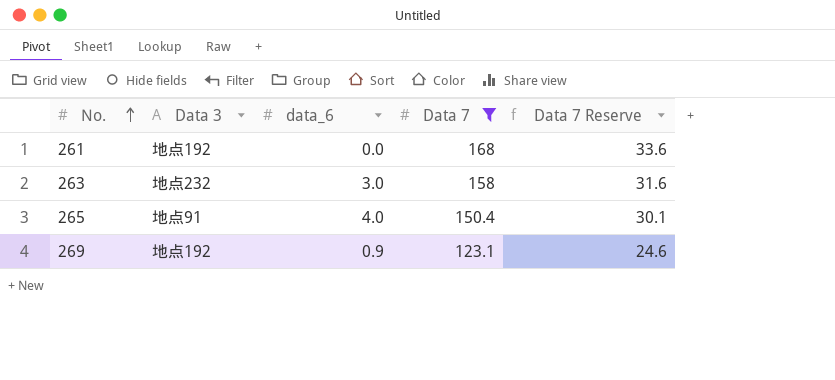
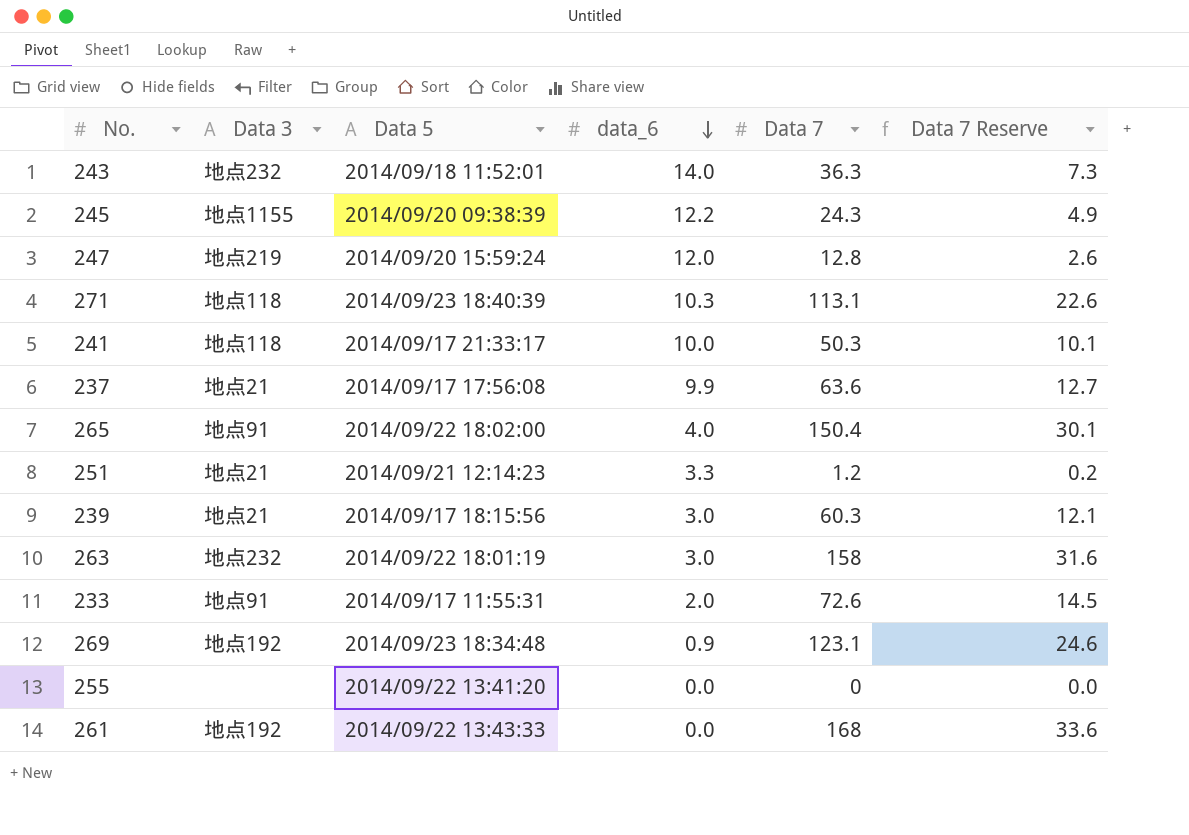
filter: Data 7 >= 123.1 -> none
row order: No. ascending -> data_6 descending
column Data 5 | position: none -> 3

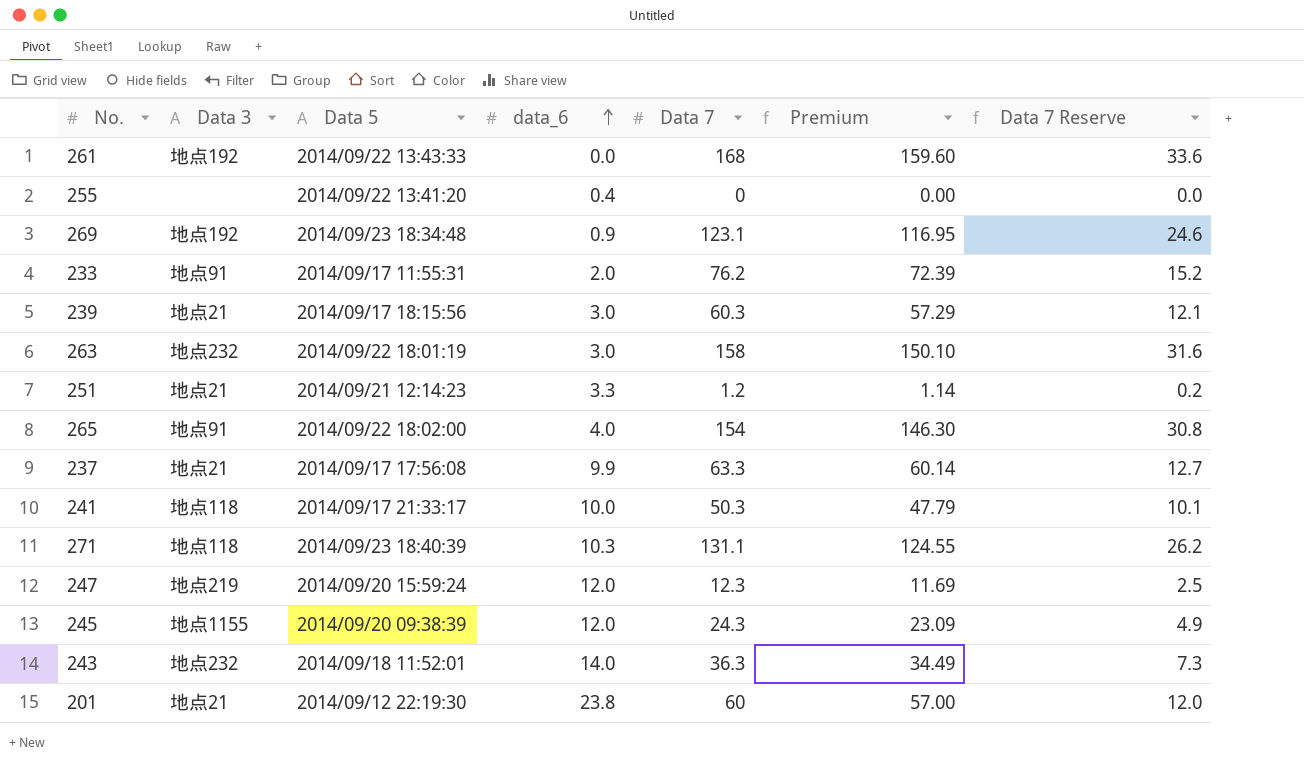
row order: data_6 descending -> data_6 ascending
column Premium | formula: none -> [Data 7] * 0.95
255 | data_6: 0.0 -> 0.4
233 | Data 7: 72.6 -> 76.2
233 | Data 7 Reserve: 14.5 -> 15.2
265 | Data 7: 150.4 -> 154
265 | Data 7 Reserve: 30.1 -> 30.8
237 | Data 7: 63.6 -> 63.3
271 | Data 7: 113.1 -> 131.1
271 | Data 7 Reserve: 22.6 -> 26.2
247 | Data 7: 12.8 -> 12.3
247 | Data 7 Reserve: 2.6 -> 2.5
245 | data_6: 12.2 -> 12.0
row 201: none -> 地点21 | 2014/09/12 22:19:30 | 23.8 | 60 | 57.00 | 12.0

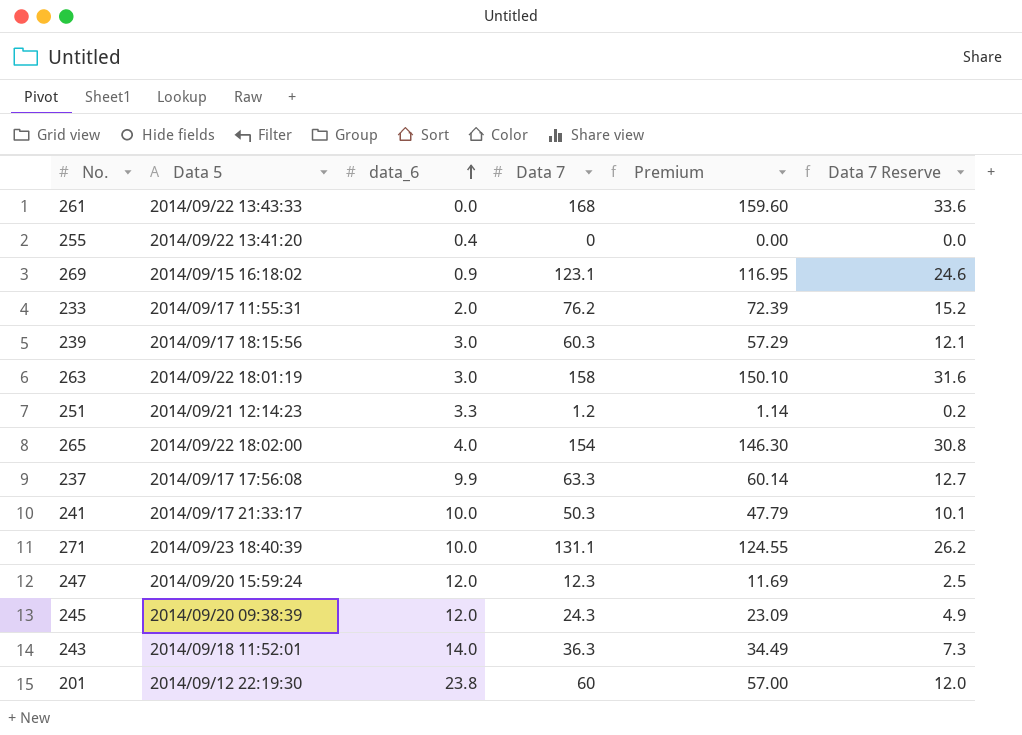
column Data 3 | position: 2 -> none
269 | Data 5: 2014/09/23 18:34:48 -> 2014/09/15 16:18:02
271 | data_6: 10.3 -> 10.0

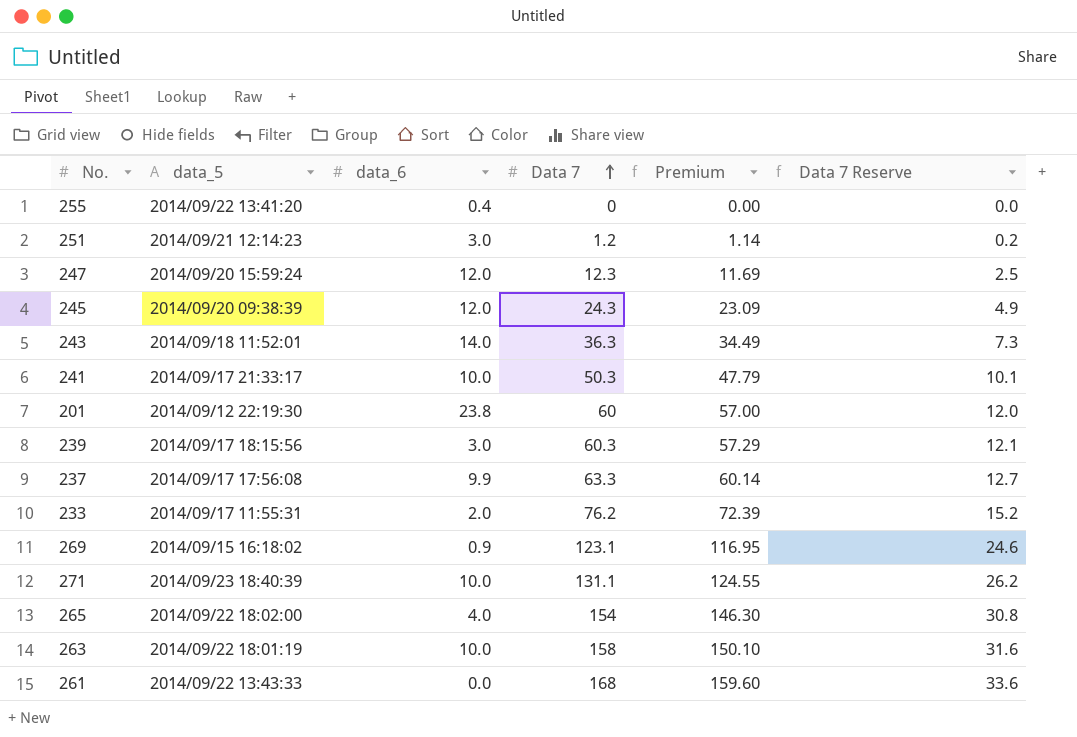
row order: data_6 ascending -> Data 7 ascending
column name: Data 5 -> data_5
251 | data_6: 3.3 -> 3.0
263 | data_6: 3.0 -> 10.0

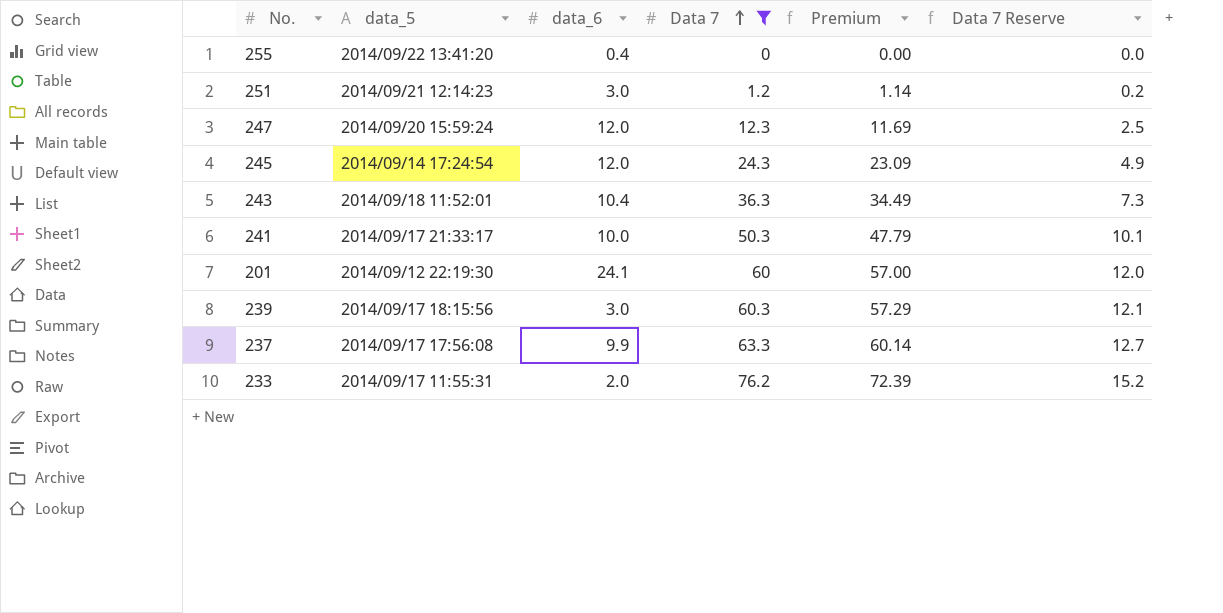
filter: none -> Data 7 <= 76.2
245 | data_5: 2014/09/20 09:38:39 -> 2014/09/14 17:24:54
243 | data_6: 14.0 -> 10.4
201 | data_6: 23.8 -> 24.1

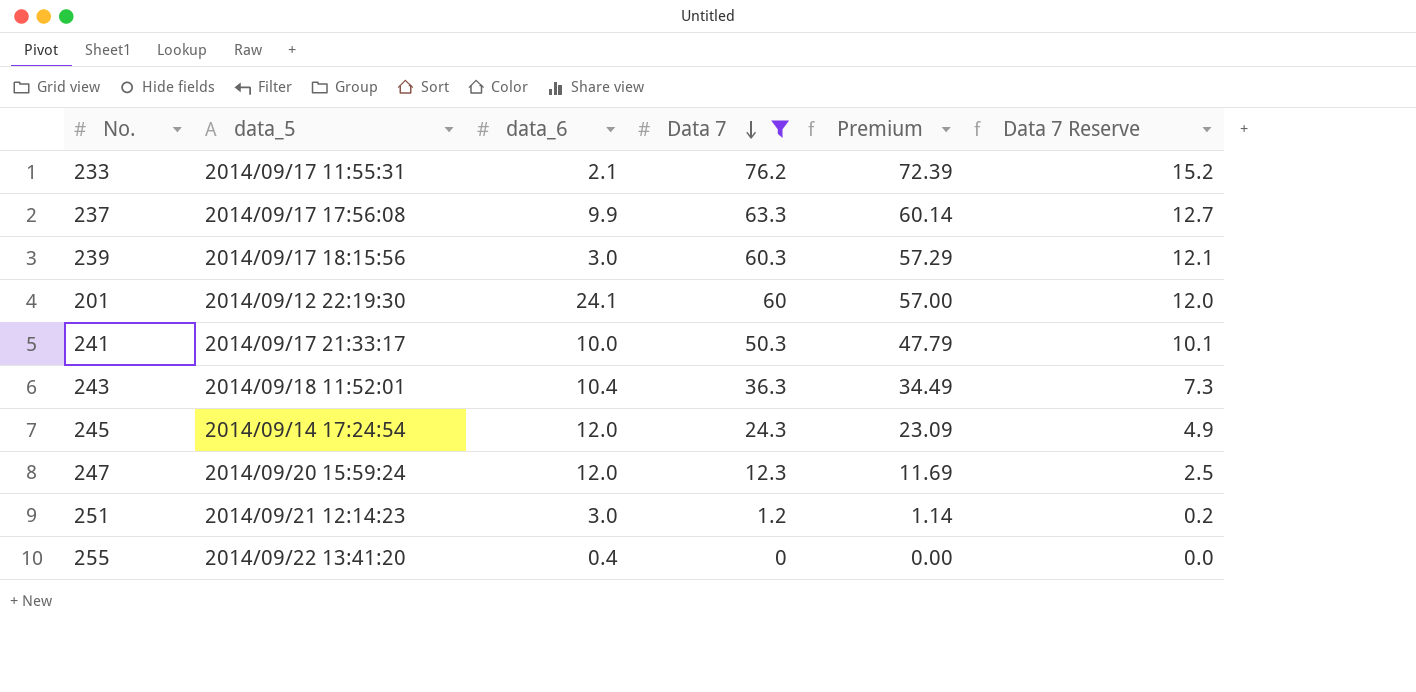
row order: Data 7 ascending -> Data 7 descending
233 | data_6: 2.0 -> 2.1

